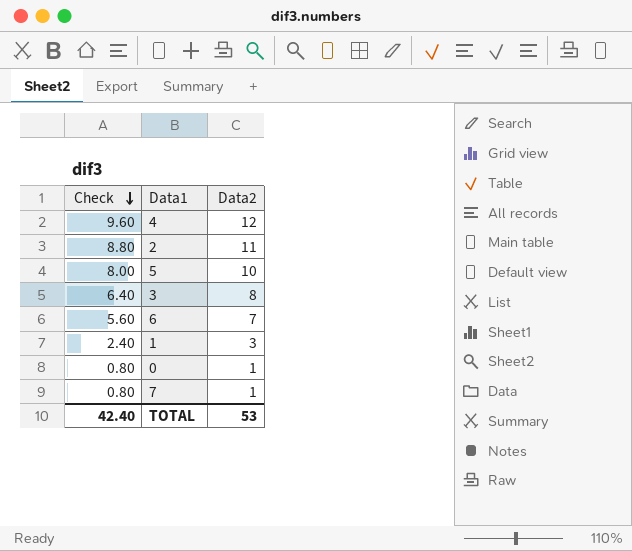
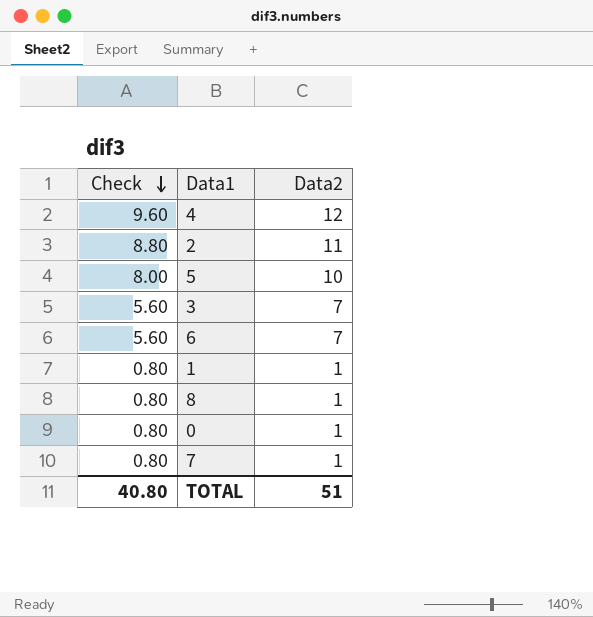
3 | Check: 6.40 -> 5.60
3 | Data2: 8 -> 7
1 | Check: 2.40 -> 0.80
1 | Data2: 3 -> 1
row 8: none -> 0.80 | 1
TOTAL | Check: 42.40 -> 40.80
TOTAL | Data2: 53 -> 51

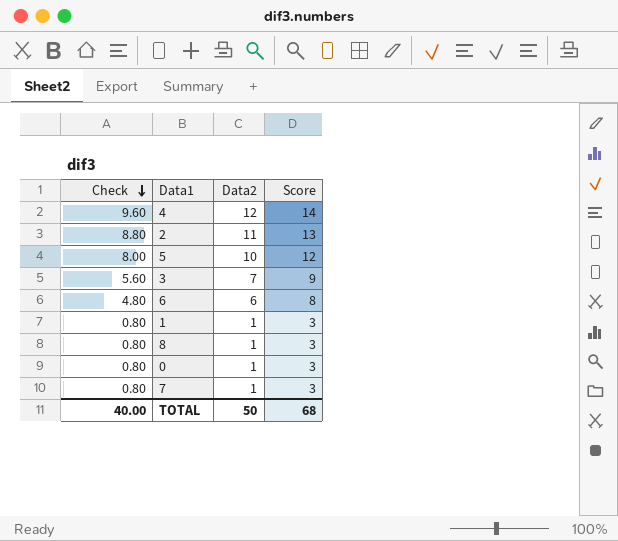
column Score | formula: none -> [Data2] + 2
6 | Check: 5.60 -> 4.80
6 | Data2: 7 -> 6
TOTAL | Check: 40.80 -> 40.00
TOTAL | Data2: 51 -> 50

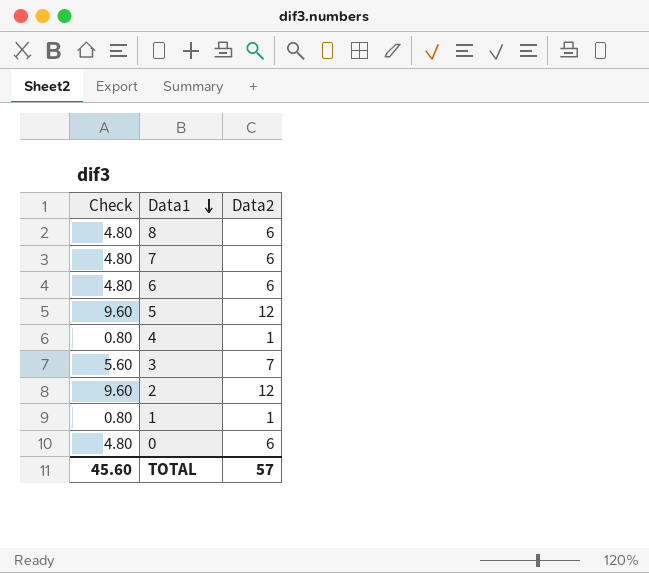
row order: Check descending -> Data1 descending
column Score | formula: [Data2] + 2 -> none
8 | Check: 0.80 -> 4.80
8 | Data2: 1 -> 6
7 | Check: 0.80 -> 4.80
7 | Data2: 1 -> 6
5 | Check: 8.00 -> 9.60
5 | Data2: 10 -> 12
4 | Check: 9.60 -> 0.80
4 | Data2: 12 -> 1
2 | Check: 8.80 -> 9.60
2 | Data2: 11 -> 12
0 | Check: 0.80 -> 4.80
0 | Data2: 1 -> 6
TOTAL | Check: 40.00 -> 45.60
TOTAL | Data2: 50 -> 57

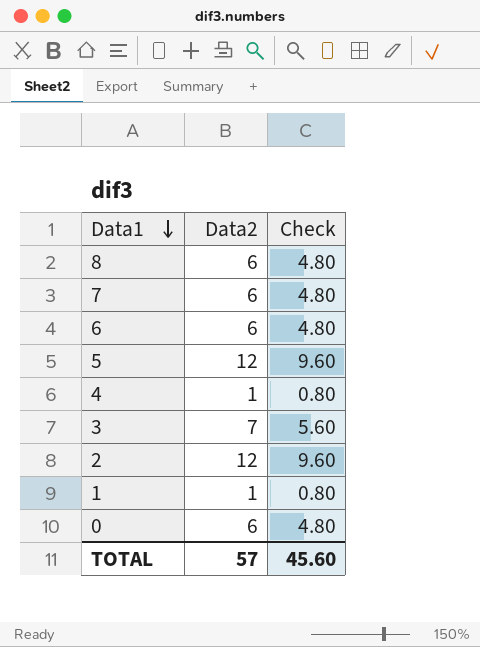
column Check | position: 1 -> 3

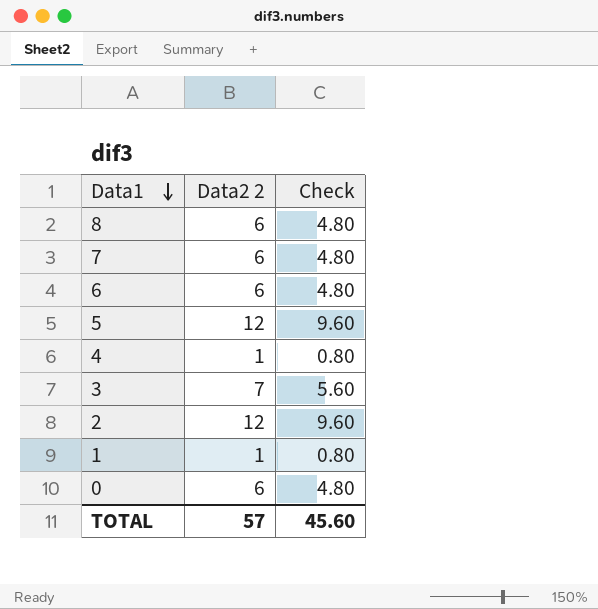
column name: Data2 -> Data2 2

